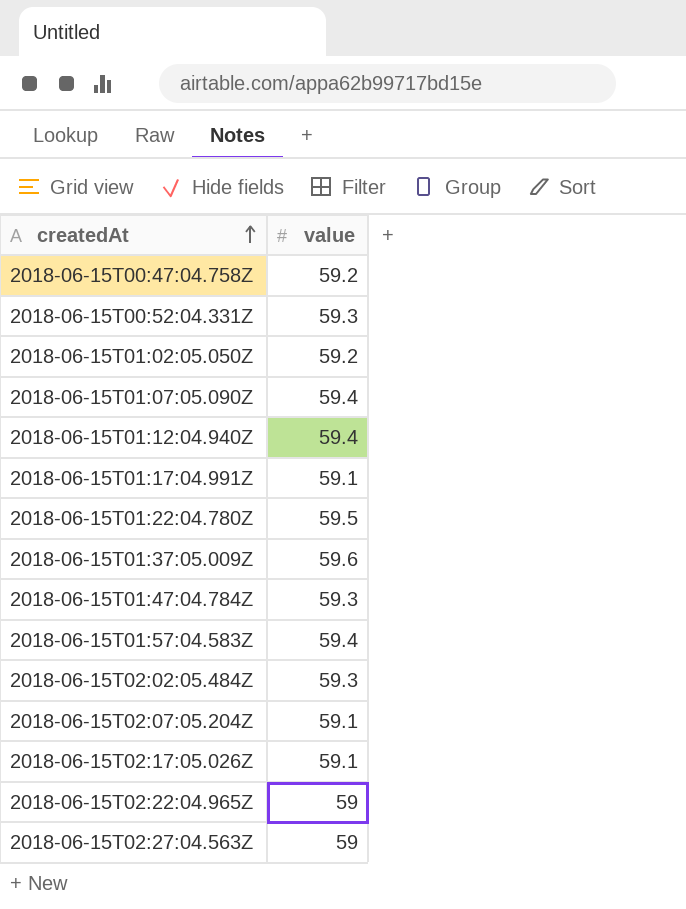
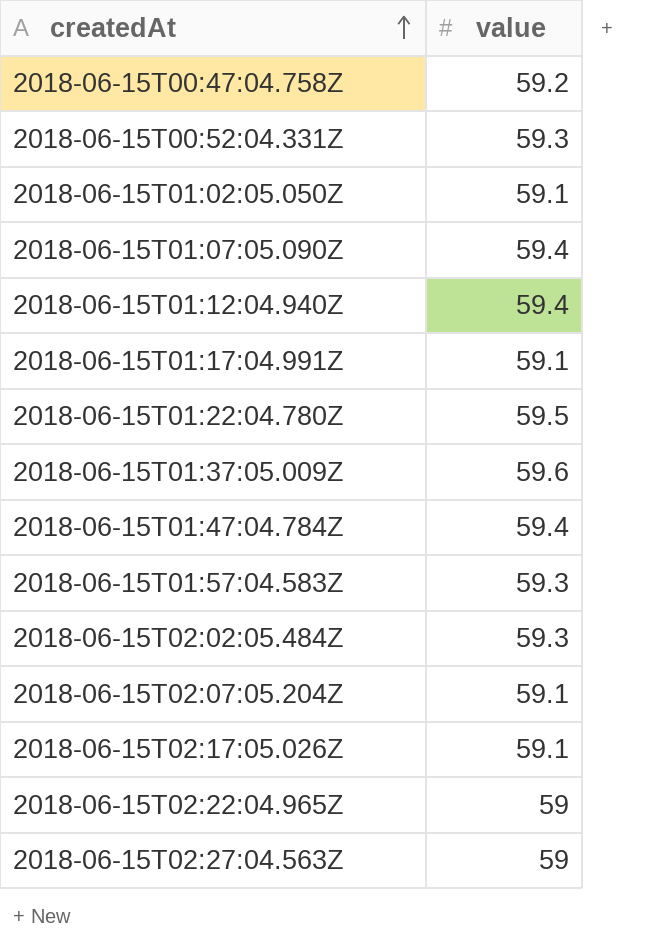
2018-06-15T01:02:05.050Z | value: 59.2 -> 59.1
2018-06-15T01:47:04.784Z | value: 59.3 -> 59.4
2018-06-15T01:57:04.583Z | value: 59.4 -> 59.3

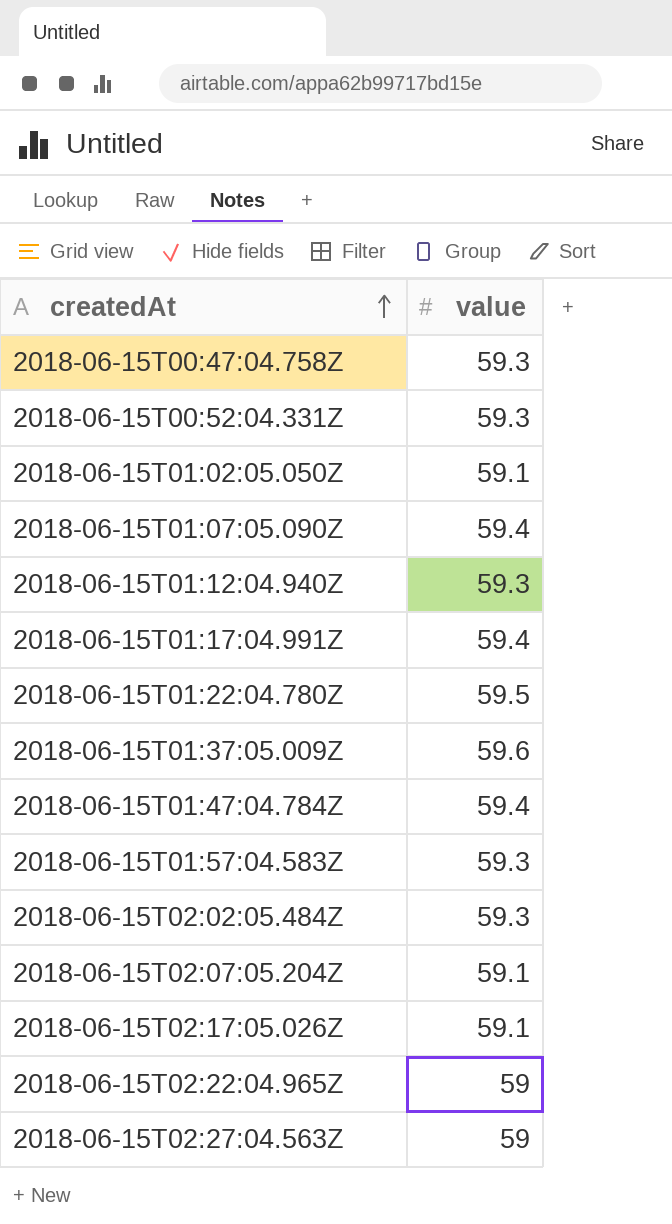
2018-06-15T00:47:04.758Z | value: 59.2 -> 59.3
2018-06-15T01:12:04.940Z | value: 59.4 -> 59.3
2018-06-15T01:17:04.991Z | value: 59.1 -> 59.4

